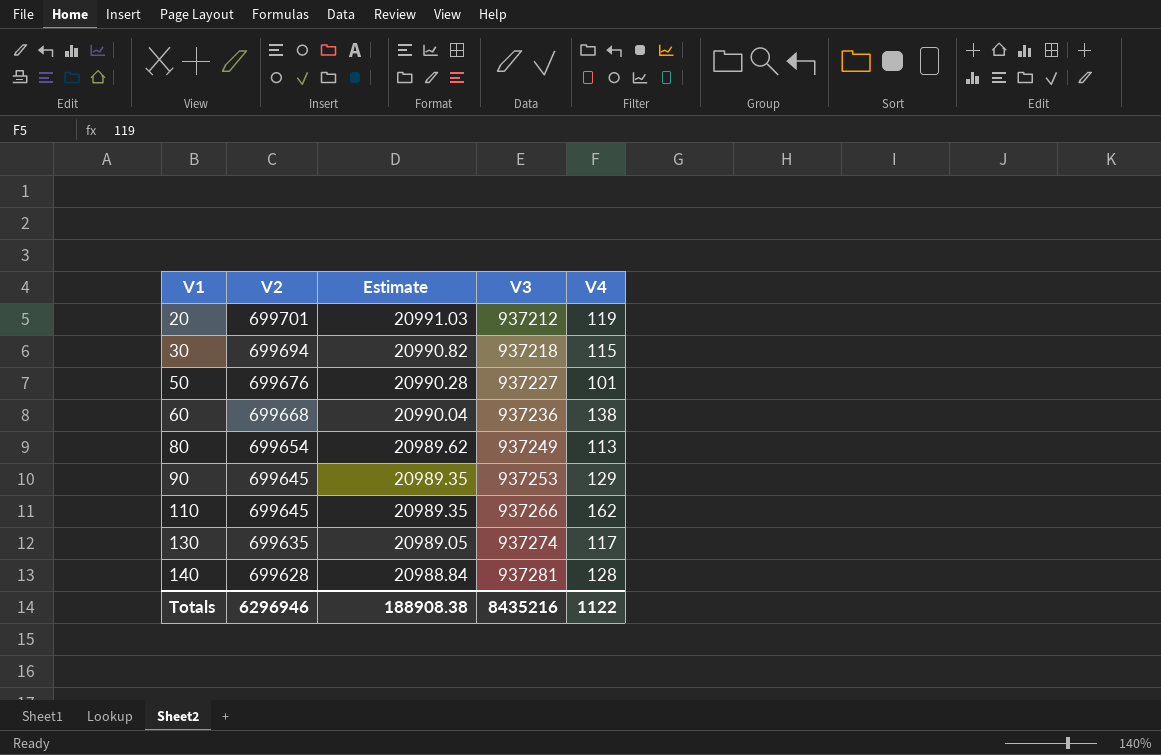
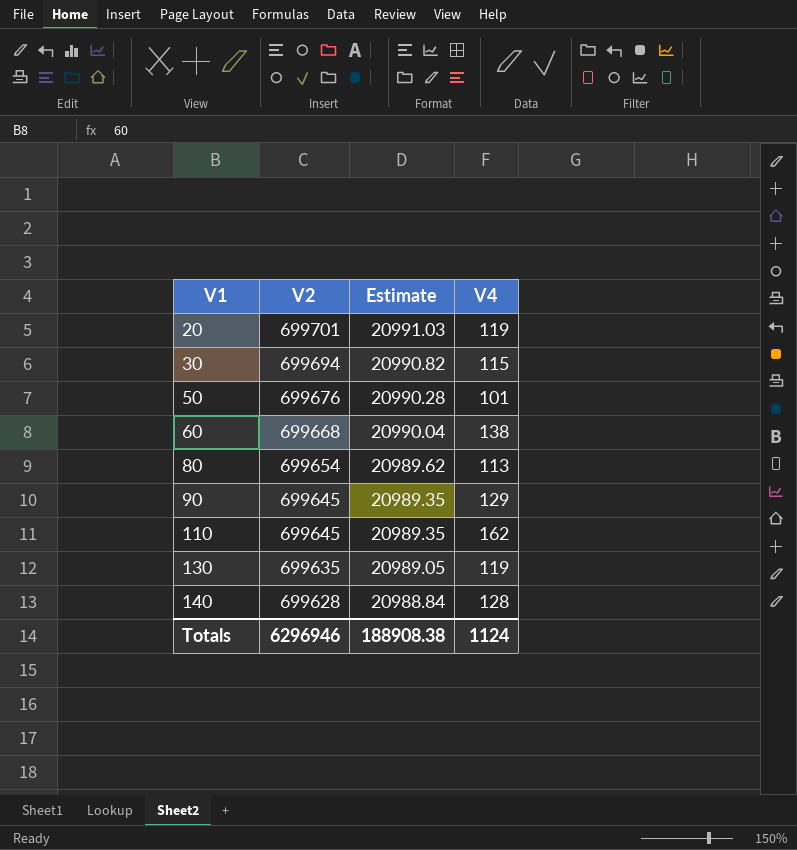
column V3 | position: 4 -> none
130 | V4: 117 -> 119
Totals | V4: 1122 -> 1124

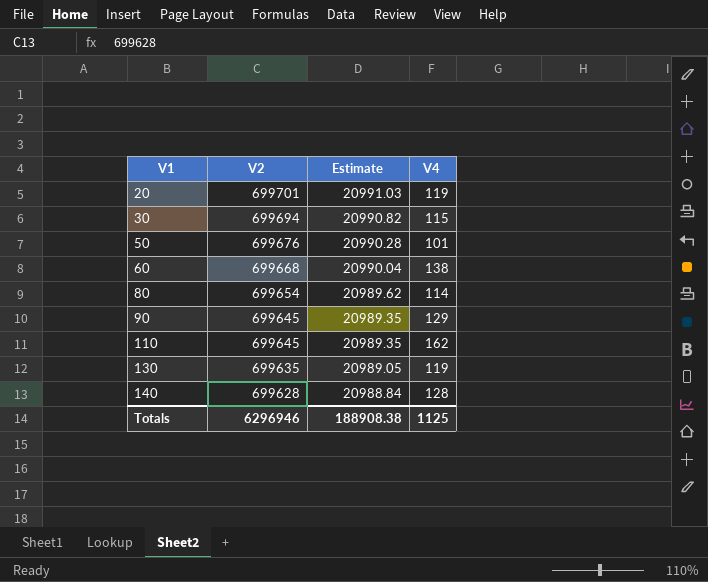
80 | V4: 113 -> 114
Totals | V4: 1124 -> 1125

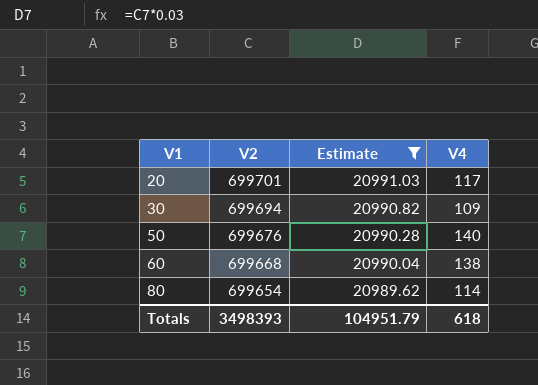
filter: none -> Estimate >= 20989.62
20 | V4: 119 -> 117
30 | V4: 115 -> 109
50 | V4: 101 -> 140
Totals | V2: 6296946 -> 3498393
Totals | Estimate: 188908.38 -> 104951.79
Totals | V4: 1125 -> 618

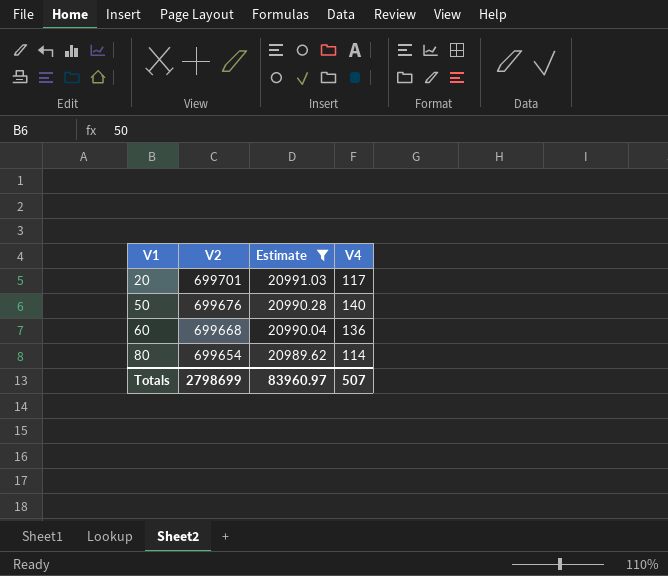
row 30: 699694 | 20990.82 | 109 -> none
60 | V4: 138 -> 136
Totals | V2: 3498393 -> 2798699
Totals | Estimate: 104951.79 -> 83960.97
Totals | V4: 618 -> 507

